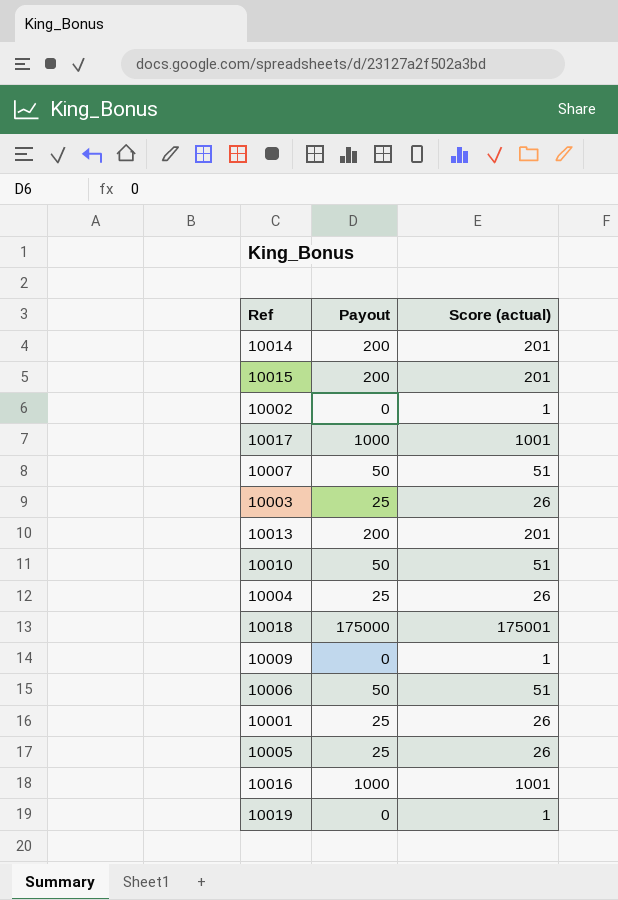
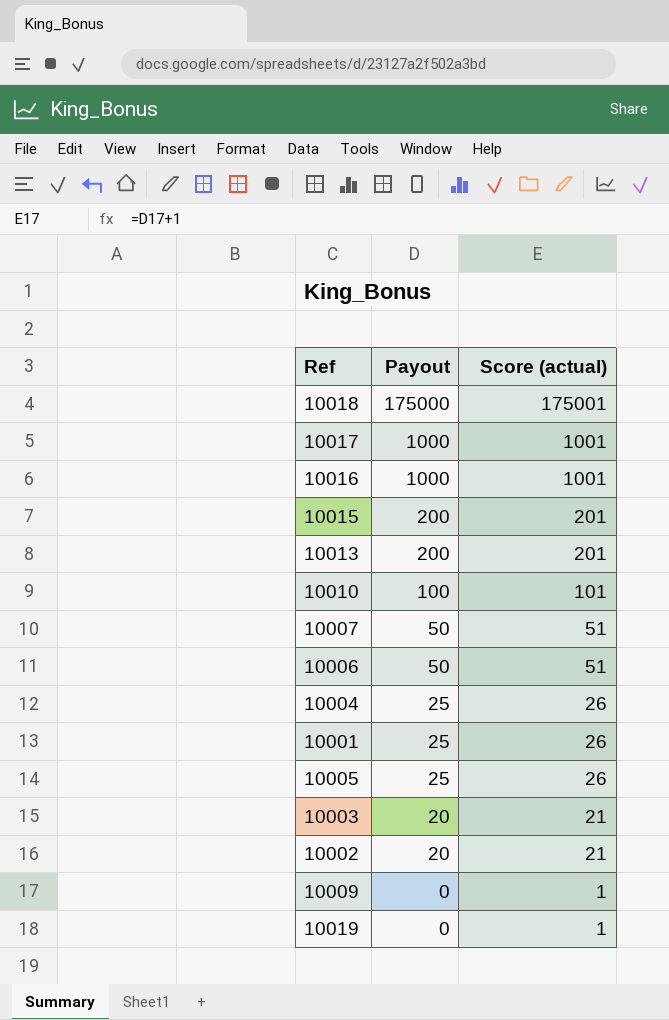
row order: none -> Payout descending
row 10014: 200 | 201 -> none
10010 | Payout: 50 -> 100
10010 | Score (actual): 51 -> 101
10003 | Payout: 25 -> 20
10003 | Score (actual): 26 -> 21
10002 | Payout: 0 -> 20
10002 | Score (actual): 1 -> 21

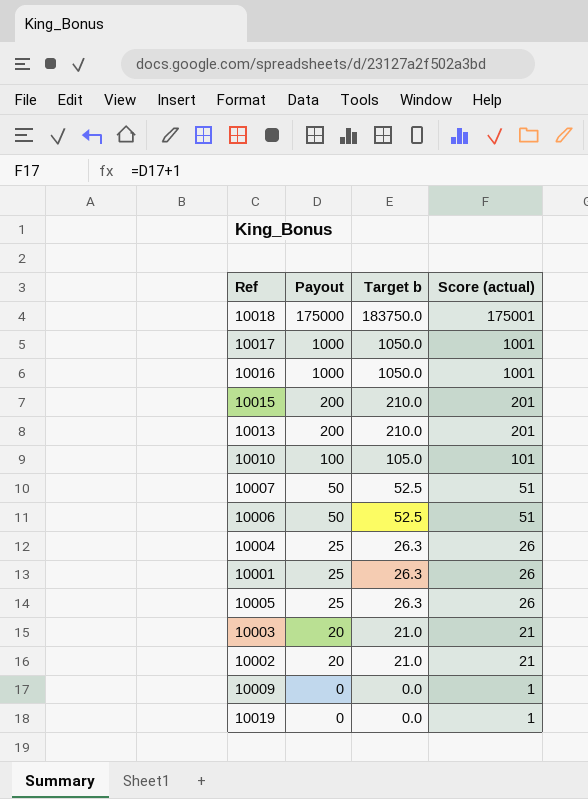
column Target b | formula: none -> [Payout] * 1.05

